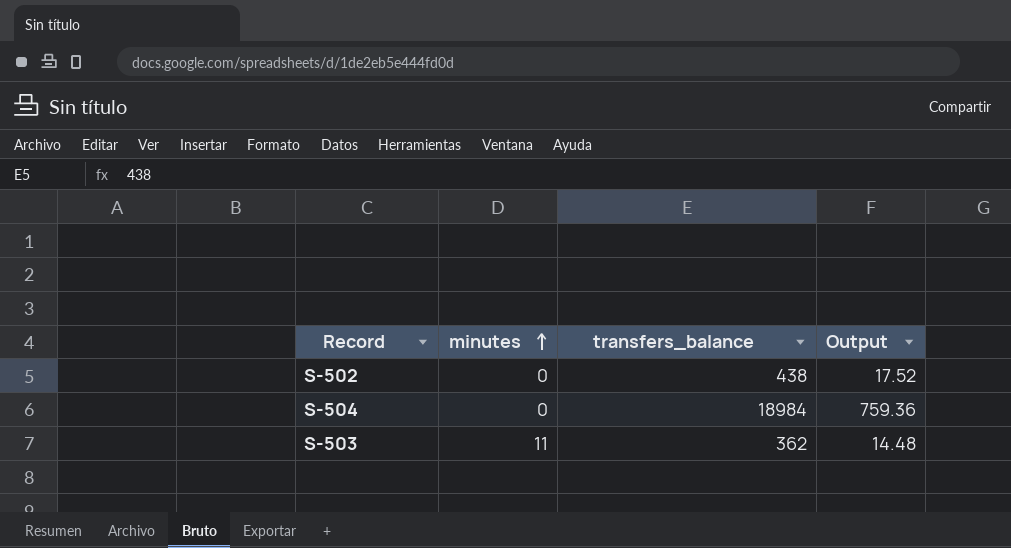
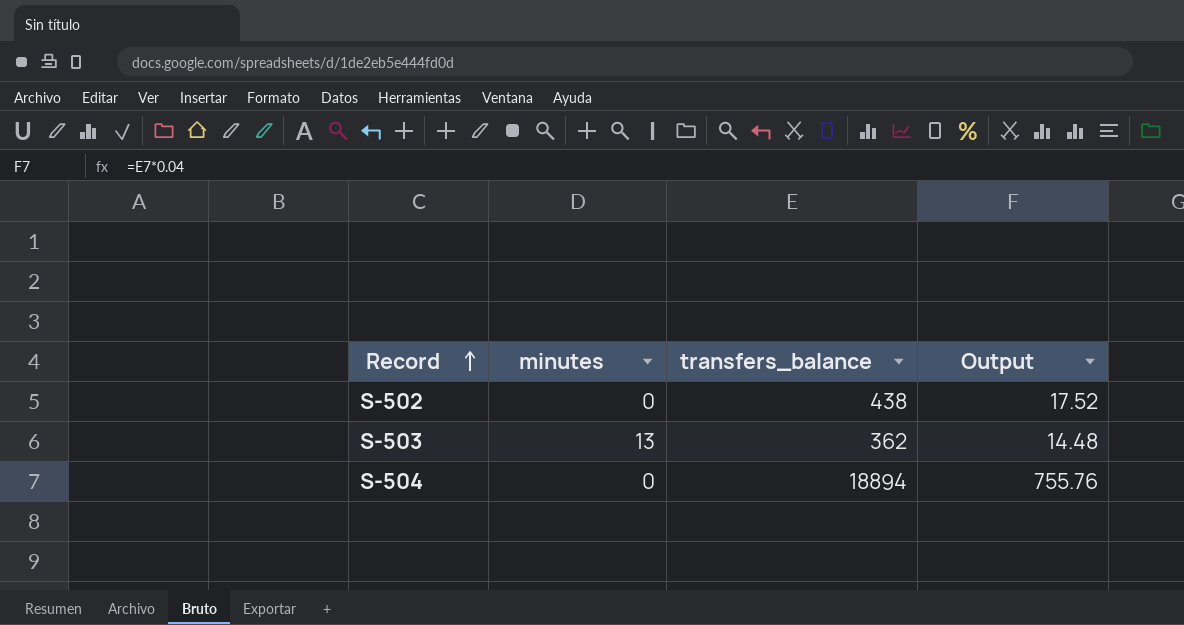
row order: minutes ascending -> Record ascending
S-503 | minutes: 11 -> 13
S-504 | transfers_balance: 18984 -> 18894
S-504 | Output: 759.36 -> 755.76

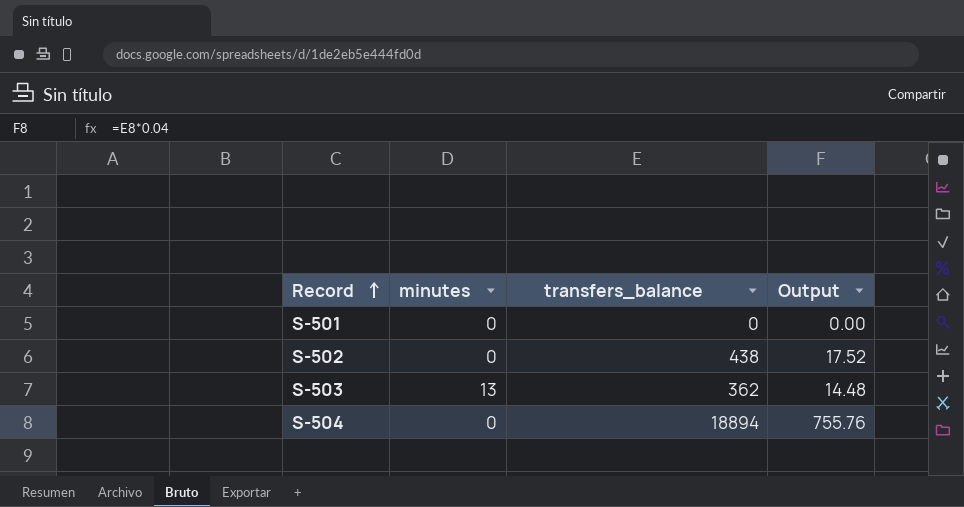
row S-501: none -> 0 | 0 | 0.00

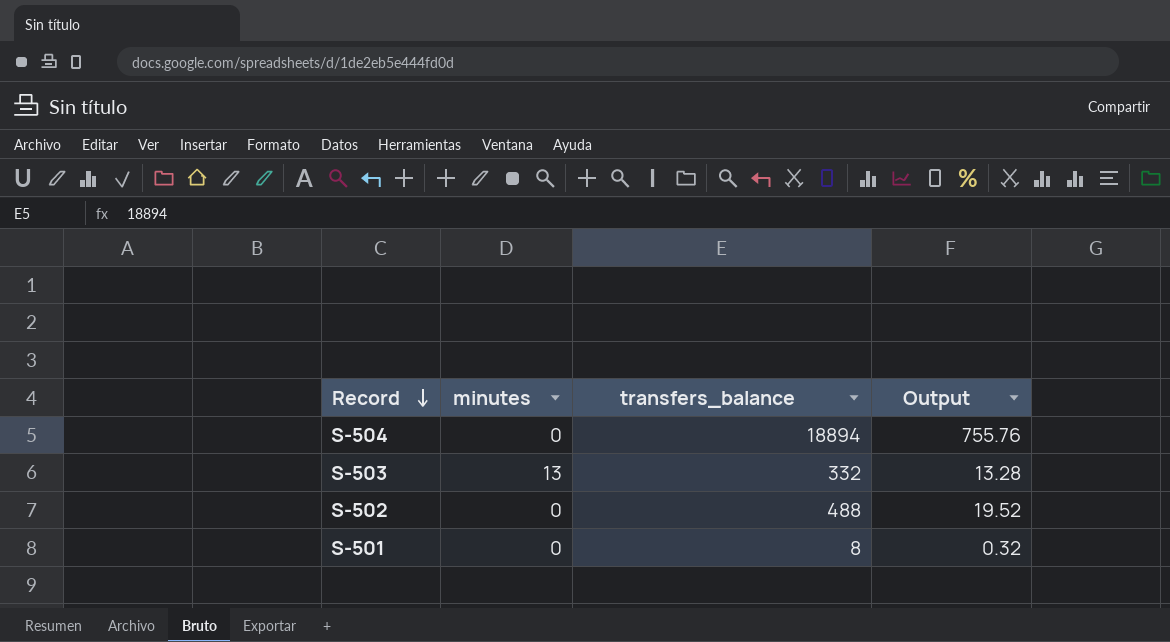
row order: Record ascending -> Record descending
S-503 | transfers_balance: 362 -> 332
S-503 | Output: 14.48 -> 13.28
S-502 | transfers_balance: 438 -> 488
S-502 | Output: 17.52 -> 19.52
S-501 | transfers_balance: 0 -> 8
S-501 | Output: 0.00 -> 0.32

